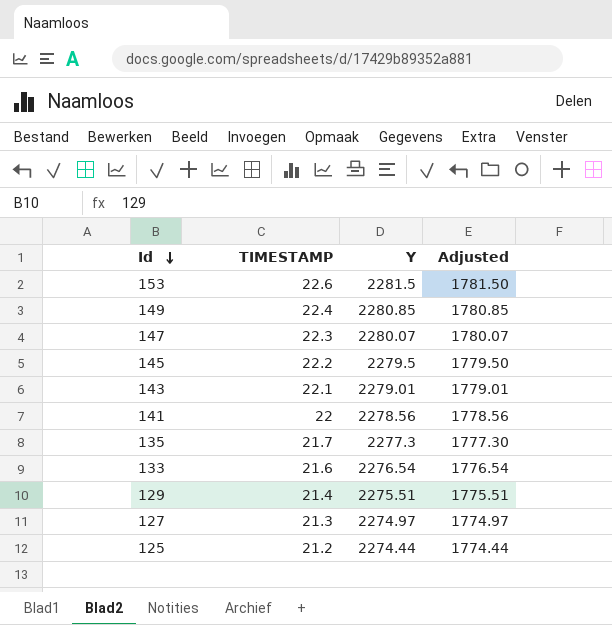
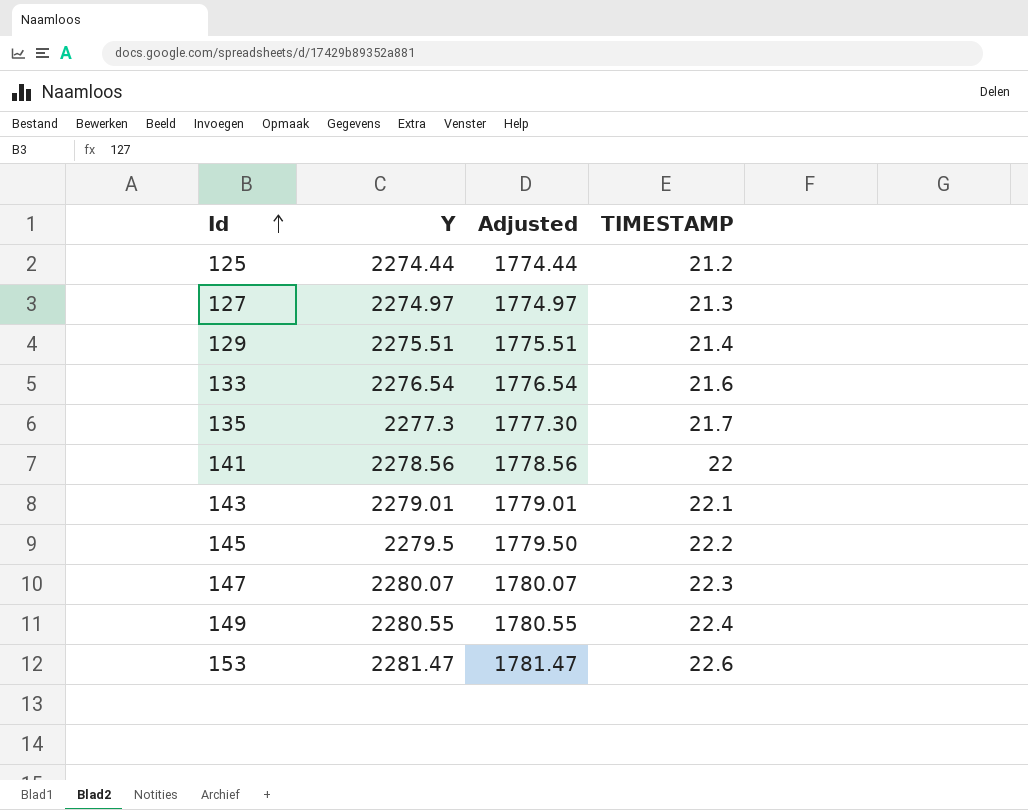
row order: Id descending -> Id ascending
column TIMESTAMP | position: 2 -> 4
149 | Y: 2280.85 -> 2280.55
149 | Adjusted: 1780.85 -> 1780.55
153 | Y: 2281.5 -> 2281.47
153 | Adjusted: 1781.50 -> 1781.47

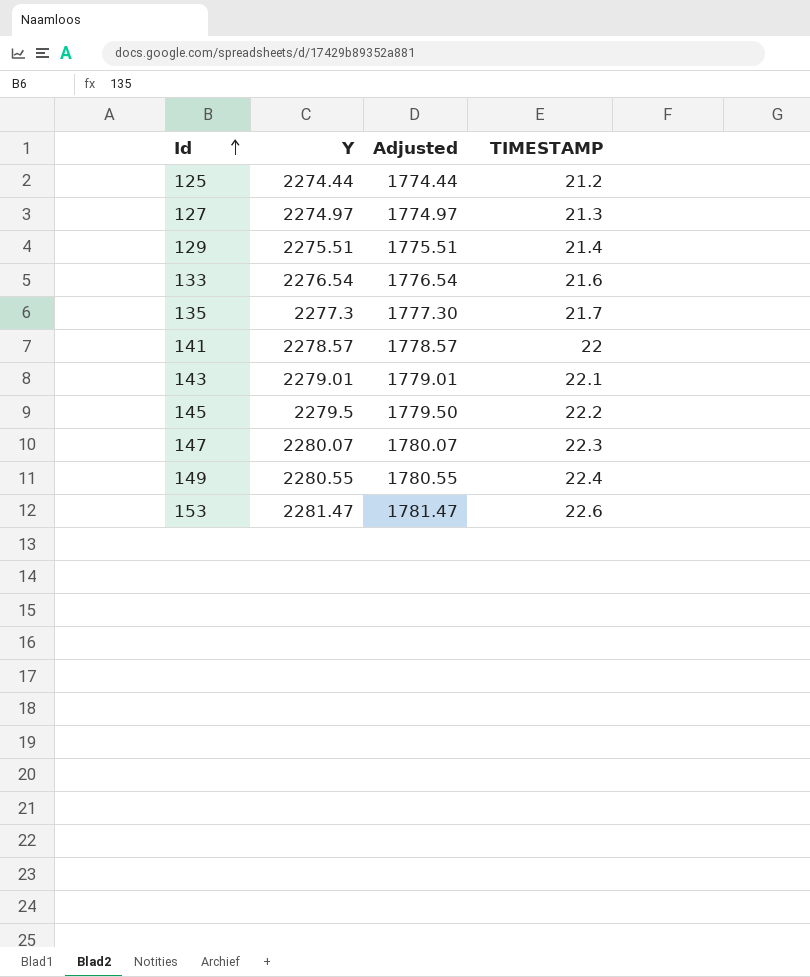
141 | Y: 2278.56 -> 2278.57
141 | Adjusted: 1778.56 -> 1778.57

